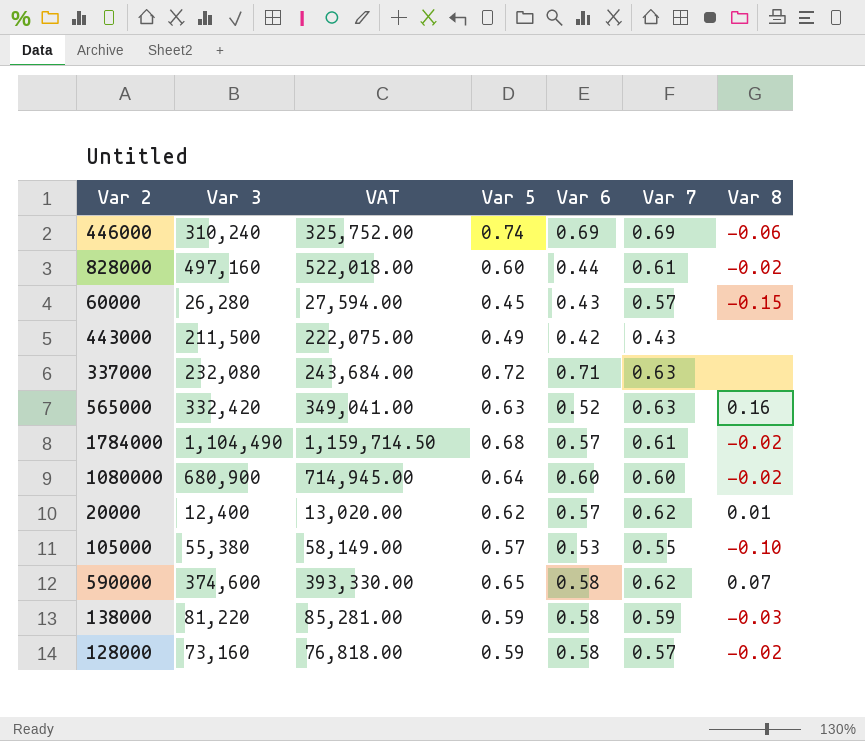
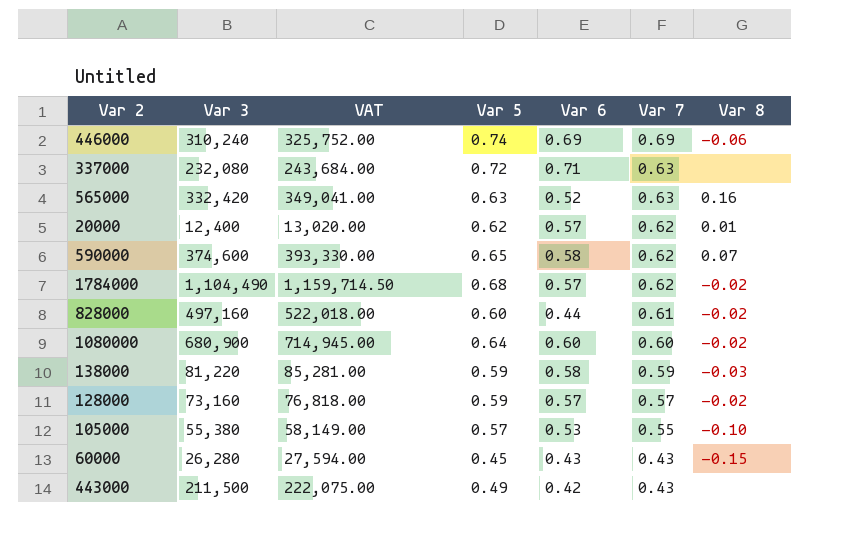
row order: none -> Var 7 descending
1784000 | Var 7: 0.61 -> 0.62
128000 | Var 6: 0.58 -> 0.57
60000 | Var 7: 0.57 -> 0.43

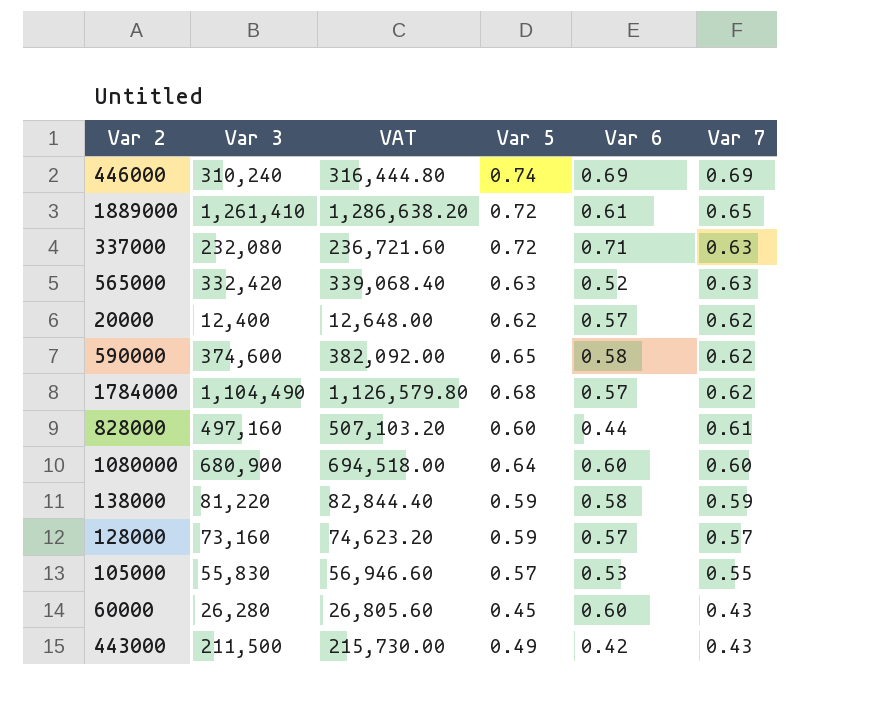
column Var 8 | position: 7 -> none
column VAT | formula: [Var 3] * 1.05 -> [Var 3] * 1.02
row 1889000: none -> 1,261,410 | 1,286,638.20 | 0.72 | 0.61 | 0.65
105000 | Var 3: 55,380 -> 55,830
60000 | Var 6: 0.43 -> 0.60

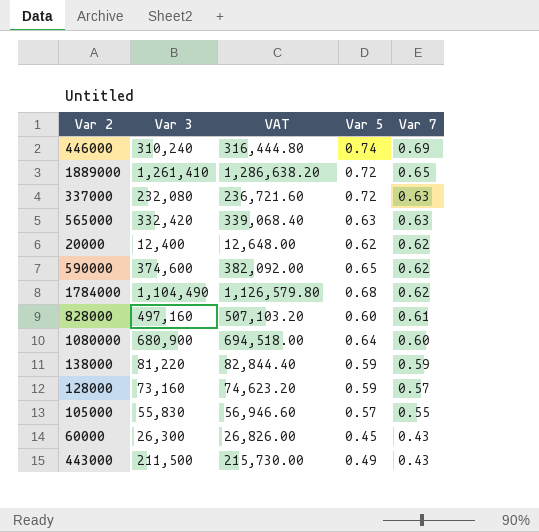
column Var 6 | position: 5 -> none
60000 | Var 3: 26,280 -> 26,300
60000 | VAT: 26,805.60 -> 26,826.00

